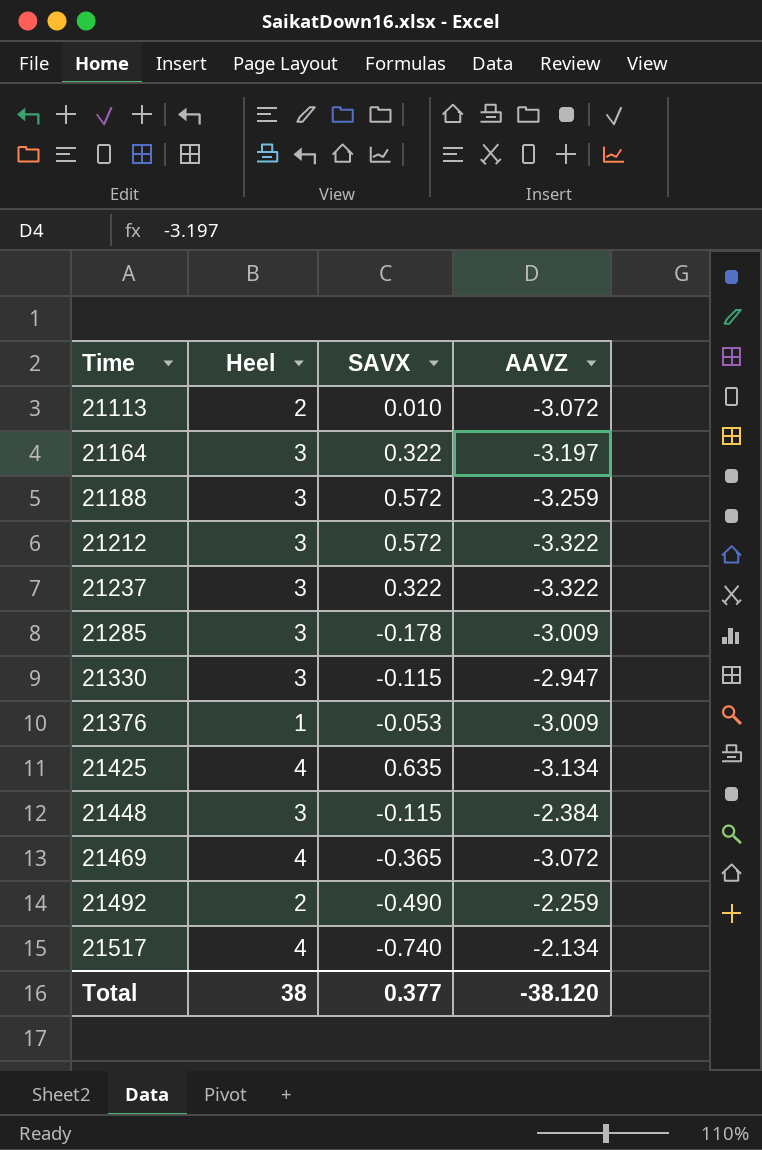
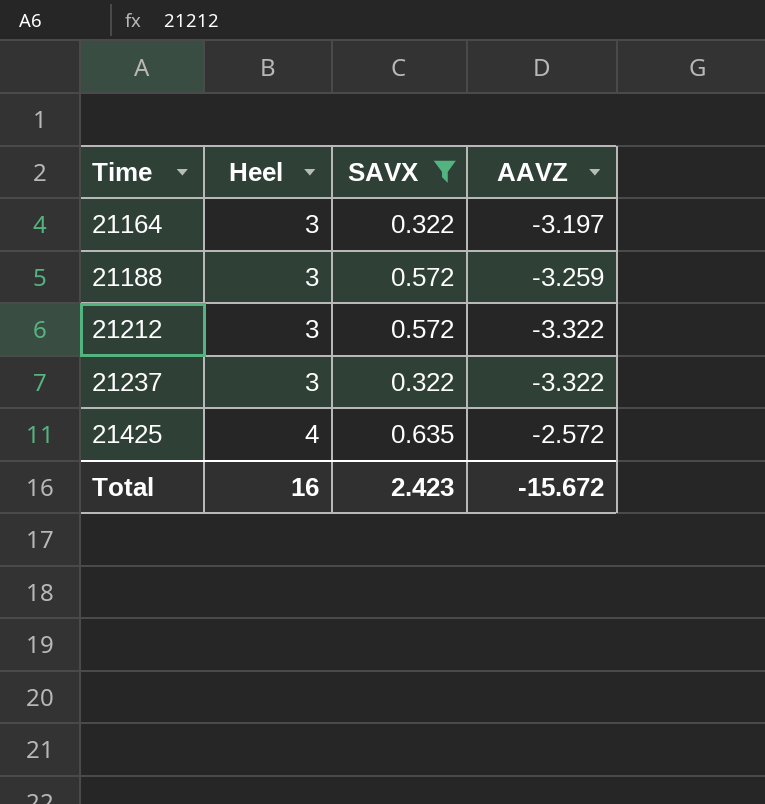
filter: none -> SAVX >= 0.322
21425 | AAVZ: -3.134 -> -2.572
Total | Heel: 38 -> 16
Total | SAVX: 0.377 -> 2.423
Total | AAVZ: -38.120 -> -15.672

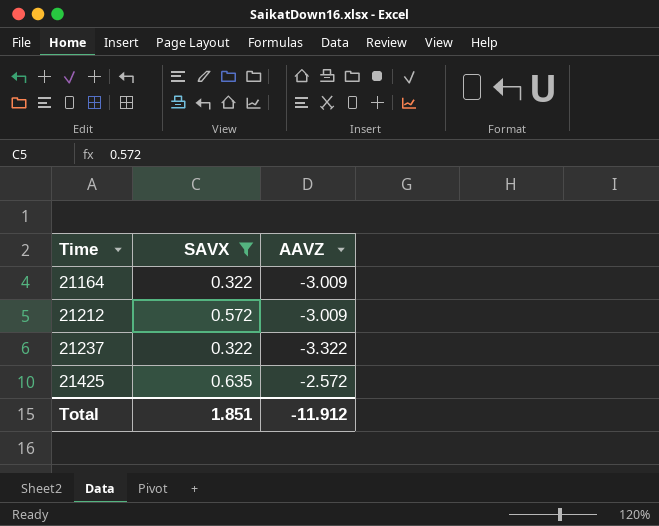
column Heel | position: 2 -> none
row 21188: 3 | 0.572 | -3.259 -> none
21164 | AAVZ: -3.197 -> -3.009
21212 | AAVZ: -3.322 -> -3.009
Total | SAVX: 2.423 -> 1.851
Total | AAVZ: -15.672 -> -11.912

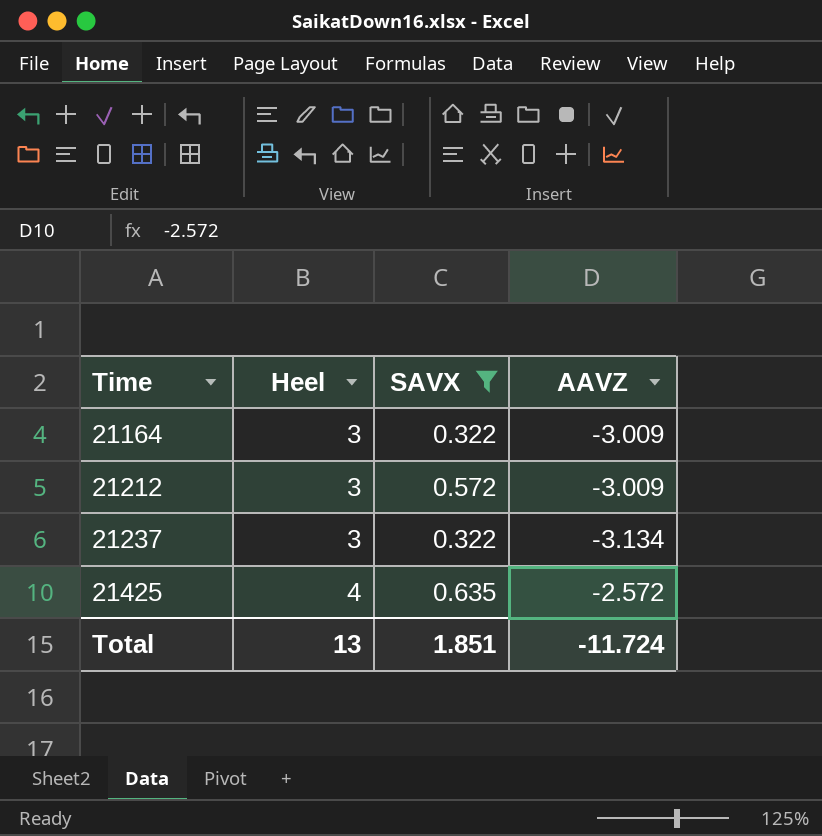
column Heel | position: none -> 2
21237 | AAVZ: -3.322 -> -3.134
Total | AAVZ: -11.912 -> -11.724

